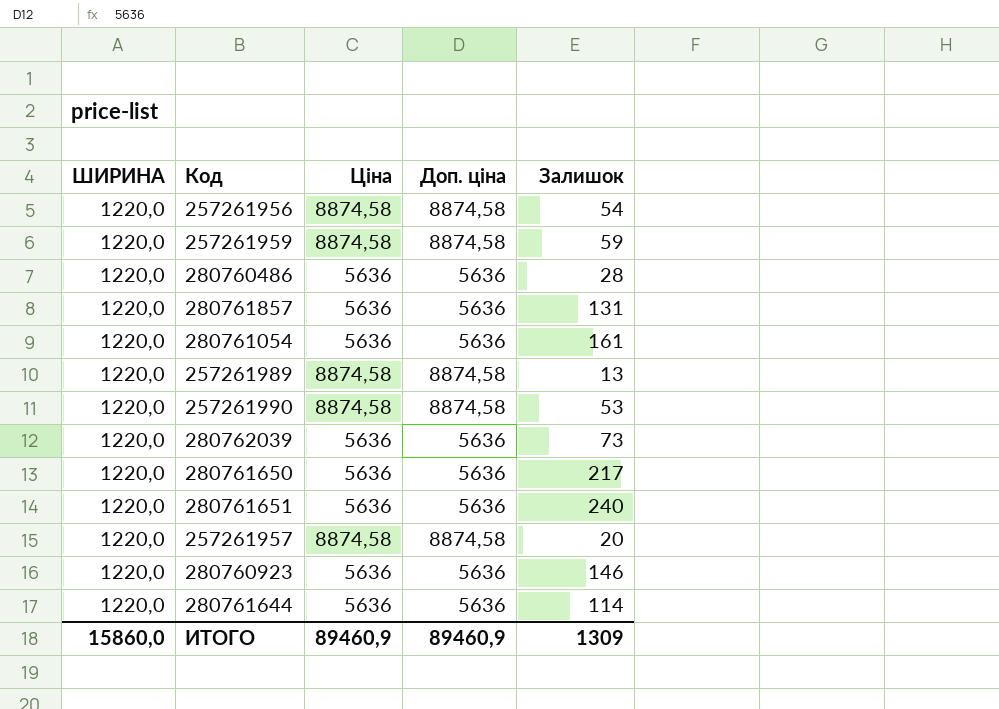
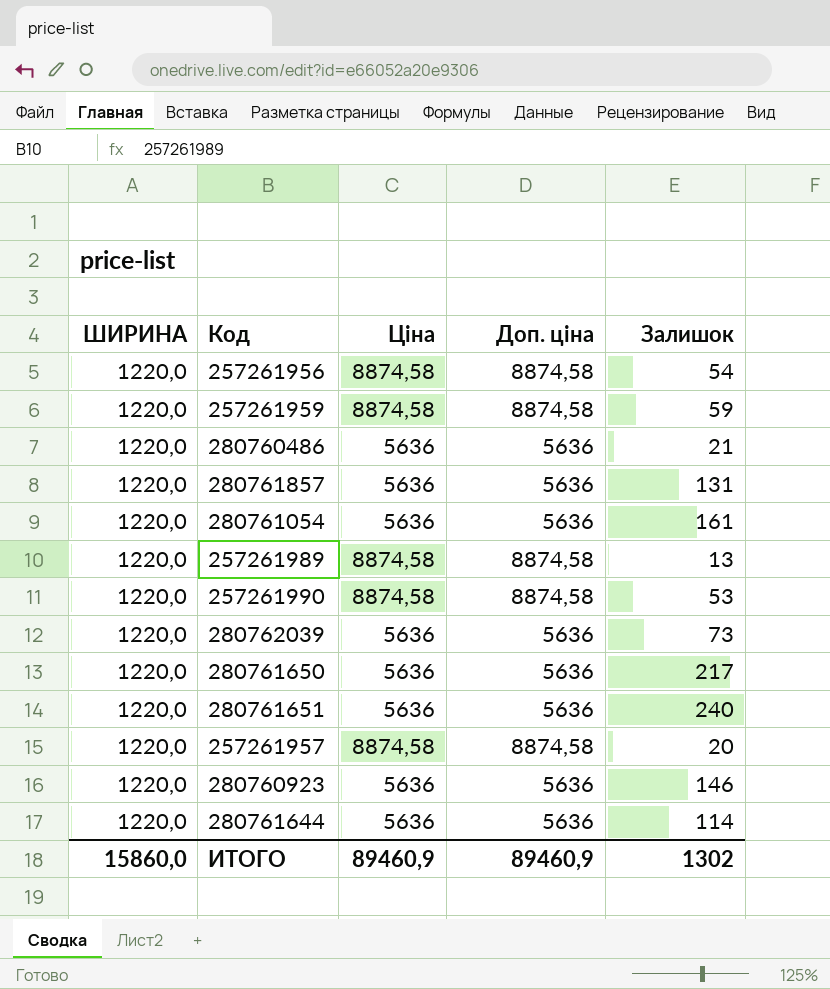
280760486 | Залишок: 28 -> 21
ИТОГО | Залишок: 1309 -> 1302

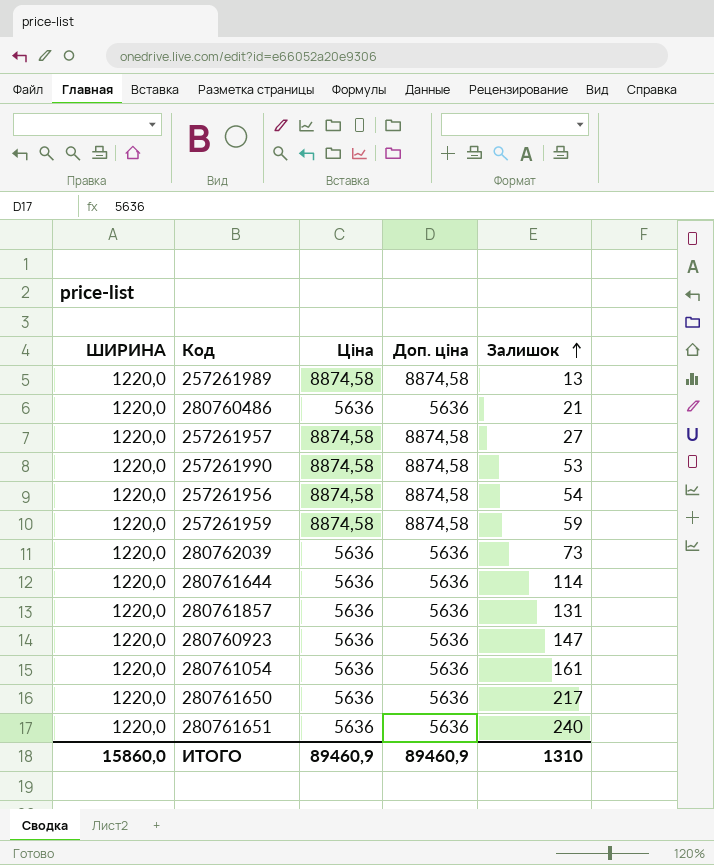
row order: none -> Залишок ascending
257261957 | Залишок: 20 -> 27
280760923 | Залишок: 146 -> 147
ИТОГО | Залишок: 1302 -> 1310

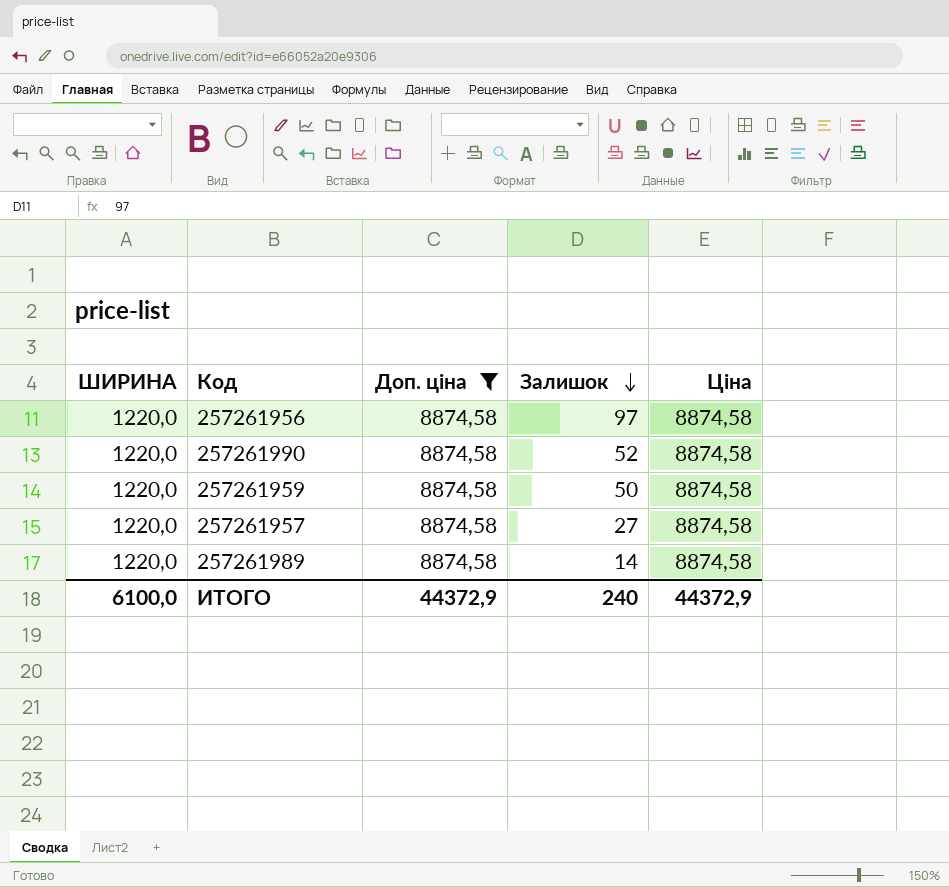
filter: none -> Доп. ціна = 8874,58
row order: Залишок ascending -> Залишок descending
column Ціна | position: 3 -> 5
257261956 | Залишок: 54 -> 97
257261990 | Залишок: 53 -> 52
257261959 | Залишок: 59 -> 50
257261989 | Залишок: 13 -> 14
ИТОГО | ШИРИНА: 15860,0 -> 6100,0
ИТОГО | Доп. ціна: 89460,9 -> 44372,9
ИТОГО | Залишок: 1310 -> 240
ИТОГО | Ціна: 89460,9 -> 44372,9

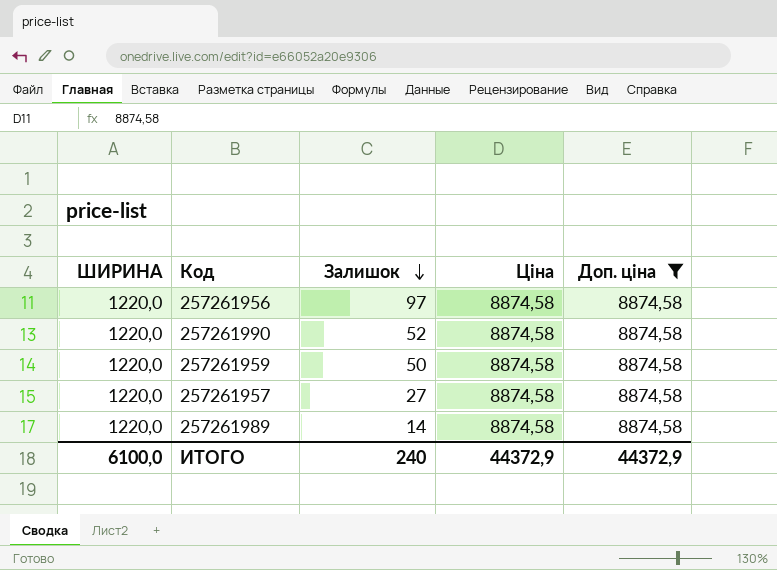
column Доп. ціна | position: 3 -> 5

